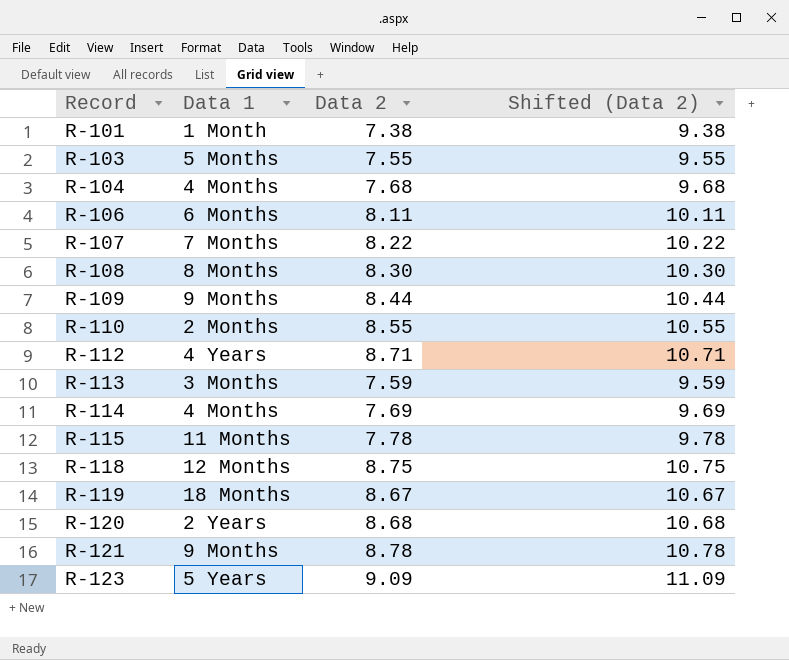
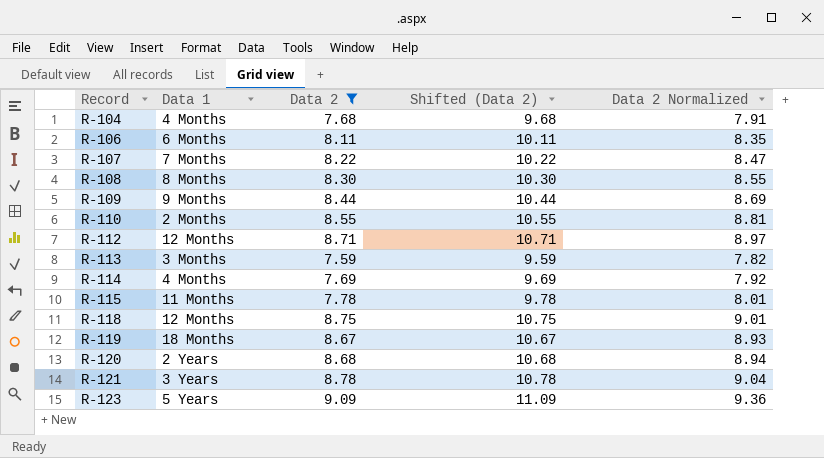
filter: none -> Data 2 >= 7.59
column Data 2 Normalized | formula: none -> [Data 2] * 1.03
R-112 | Data 1: 4 Years -> 12 Months
R-121 | Data 1: 9 Months -> 3 Years

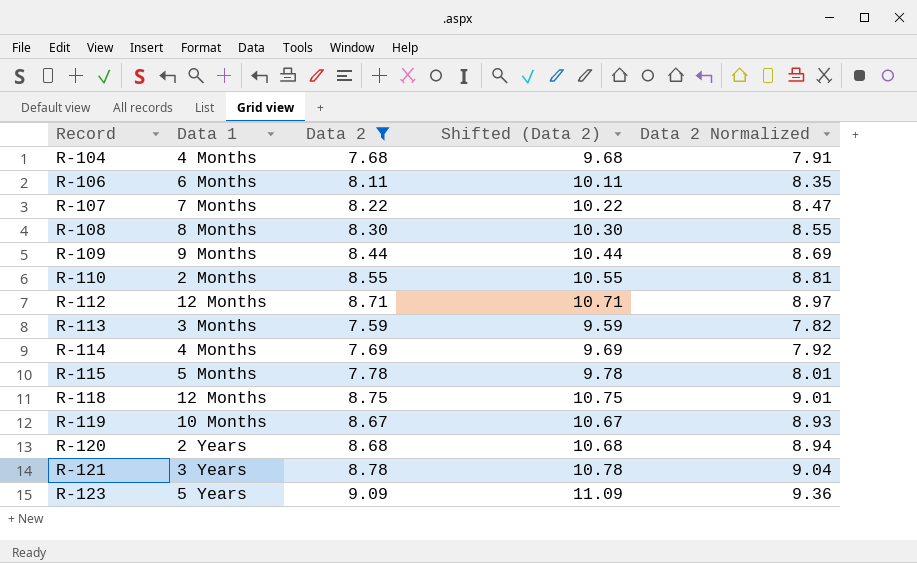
R-115 | Data 1: 11 Months -> 5 Months
R-119 | Data 1: 18 Months -> 10 Months

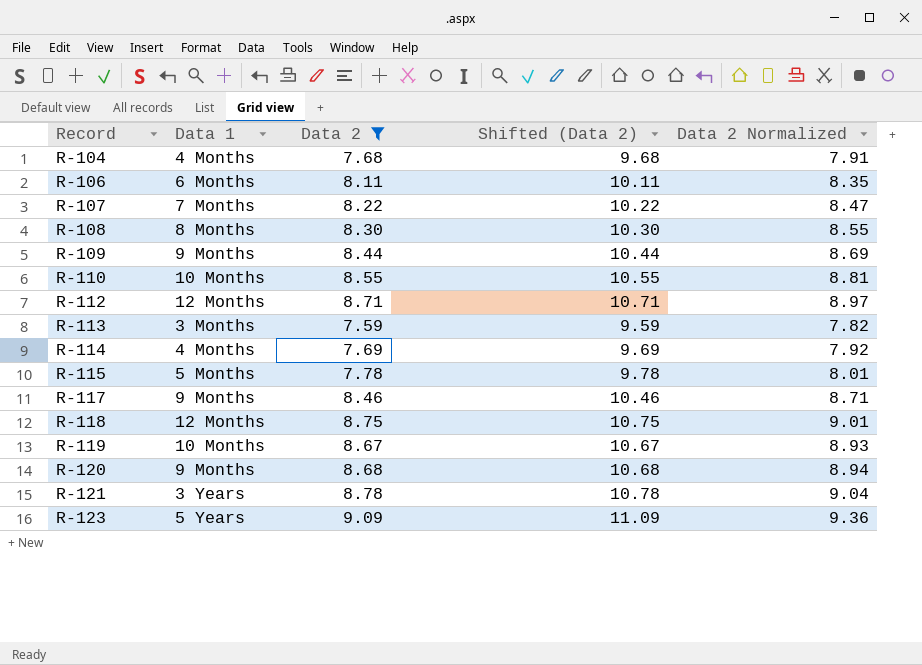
R-110 | Data 1: 2 Months -> 10 Months
row R-117: none -> 9 Months | 8.46 | 10.46 | 8.71
R-120 | Data 1: 2 Years -> 9 Months

